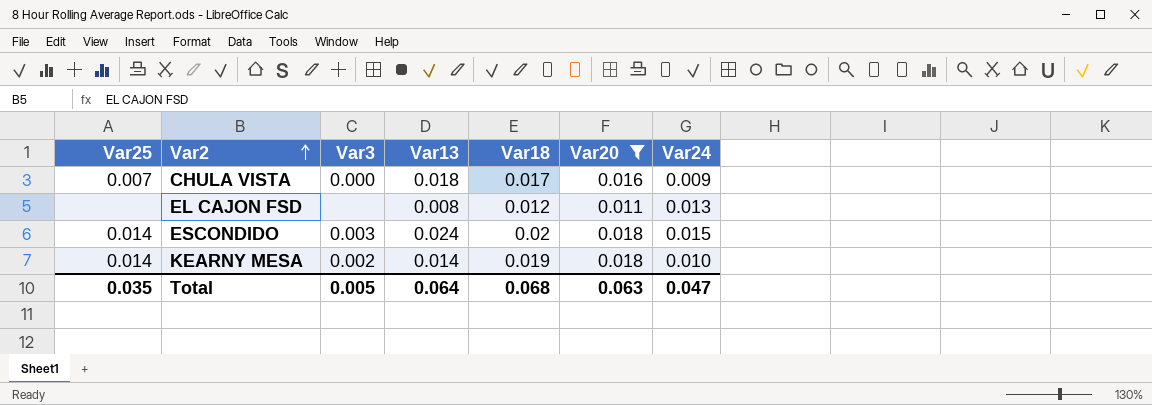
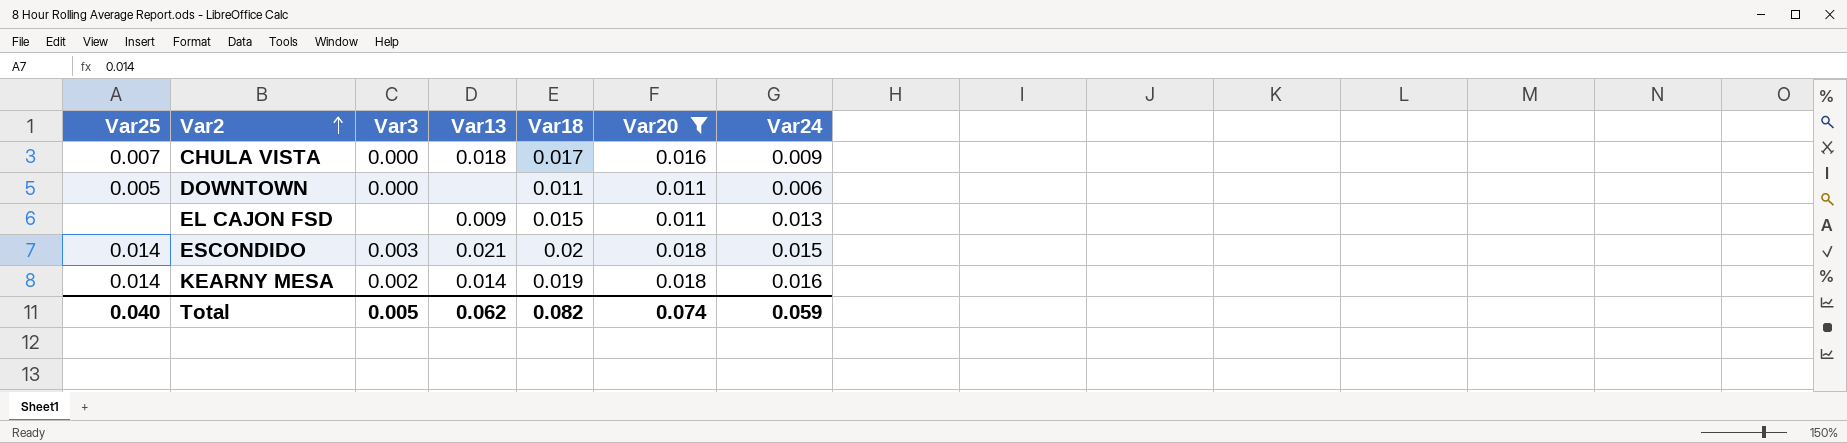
row DOWNTOWN: none -> 0.005 | 0.000 | none | 0.011 | 0.011 | 0.006
EL CAJON FSD | Var13: 0.008 -> 0.009
EL CAJON FSD | Var18: 0.012 -> 0.015
ESCONDIDO | Var13: 0.024 -> 0.021
KEARNY MESA | Var24: 0.010 -> 0.016
Total | Var25: 0.035 -> 0.040
Total | Var13: 0.064 -> 0.062
Total | Var18: 0.068 -> 0.082
Total | Var20: 0.063 -> 0.074
Total | Var24: 0.047 -> 0.059

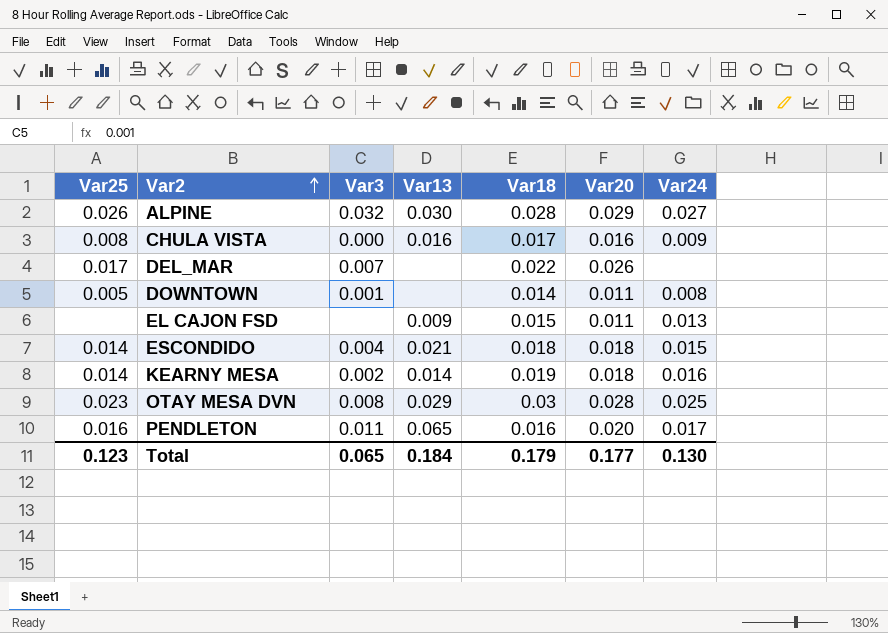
filter: Var20 <= 0.018 -> none
CHULA VISTA | Var25: 0.007 -> 0.008
CHULA VISTA | Var13: 0.018 -> 0.016
DOWNTOWN | Var3: 0.000 -> 0.001
DOWNTOWN | Var18: 0.011 -> 0.014
DOWNTOWN | Var24: 0.006 -> 0.008
ESCONDIDO | Var3: 0.003 -> 0.004
ESCONDIDO | Var18: 0.02 -> 0.018
Total | Var25: 0.040 -> 0.123
Total | Var3: 0.005 -> 0.065
Total | Var13: 0.062 -> 0.184
Total | Var18: 0.082 -> 0.179
Total | Var20: 0.074 -> 0.177
Total | Var24: 0.059 -> 0.130

